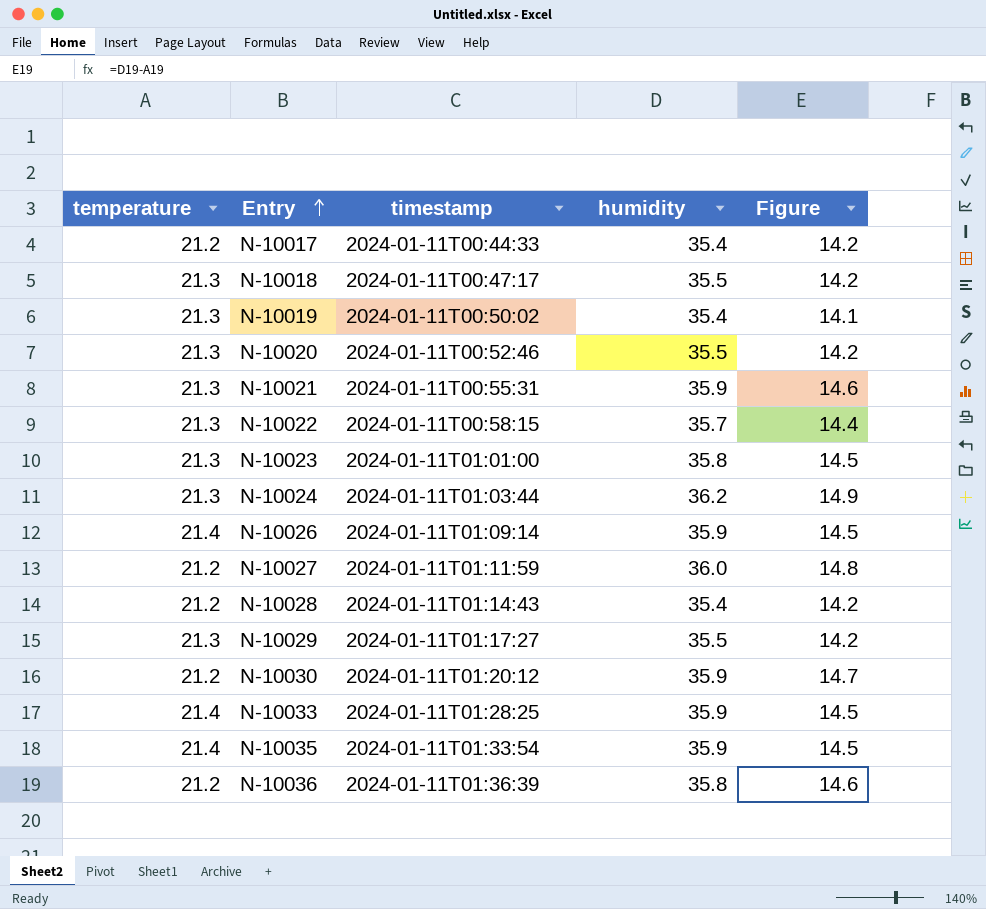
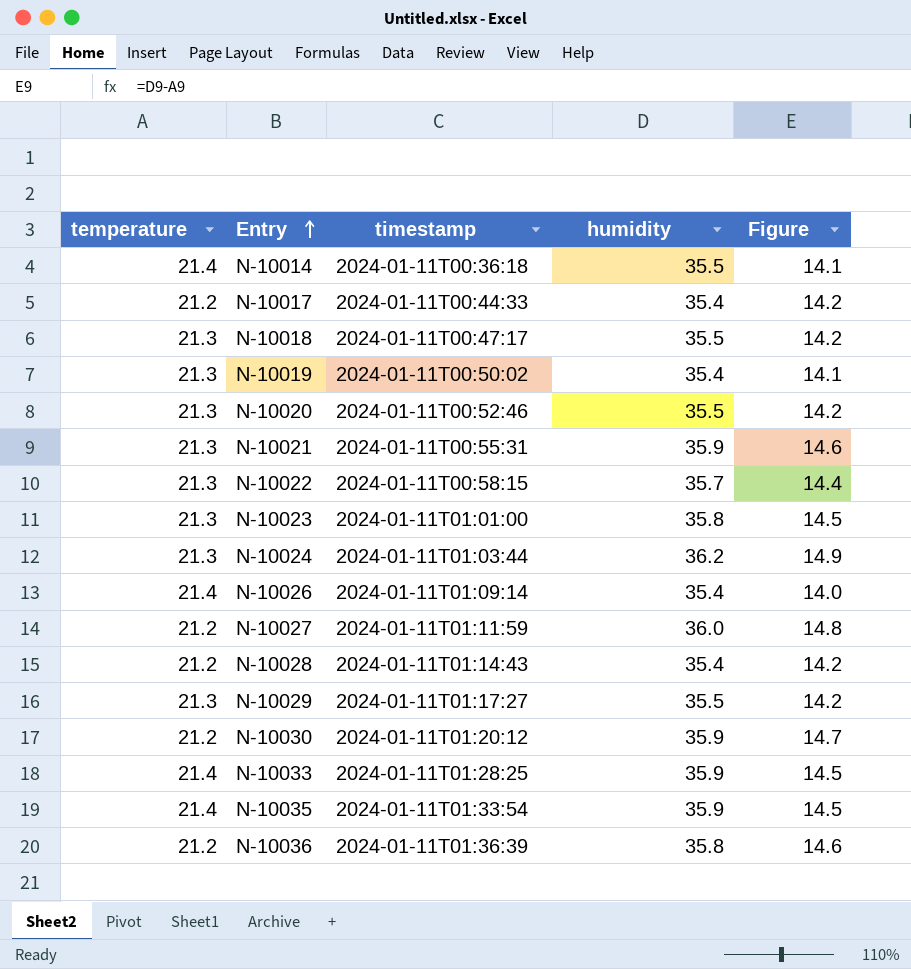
row N-10014: none -> 21.4 | 2024-01-11T00:36:18 | 35.5 | 14.1
N-10026 | humidity: 35.9 -> 35.4
N-10026 | Figure: 14.5 -> 14.0

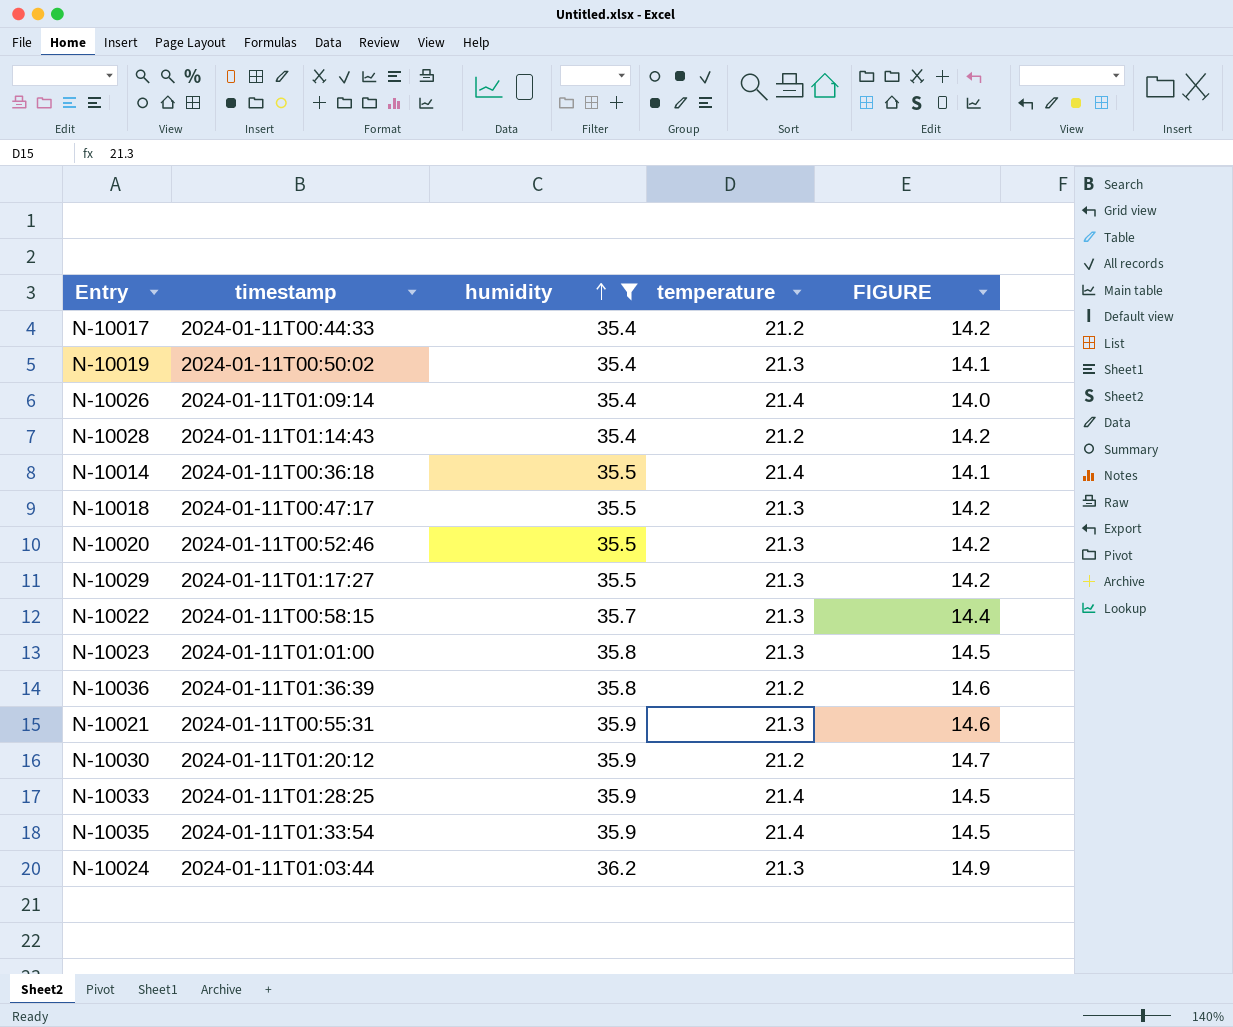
filter: none -> humidity != 36.0
row order: Entry ascending -> humidity ascending
column temperature | position: 1 -> 4
column name: Figure -> FIGURE

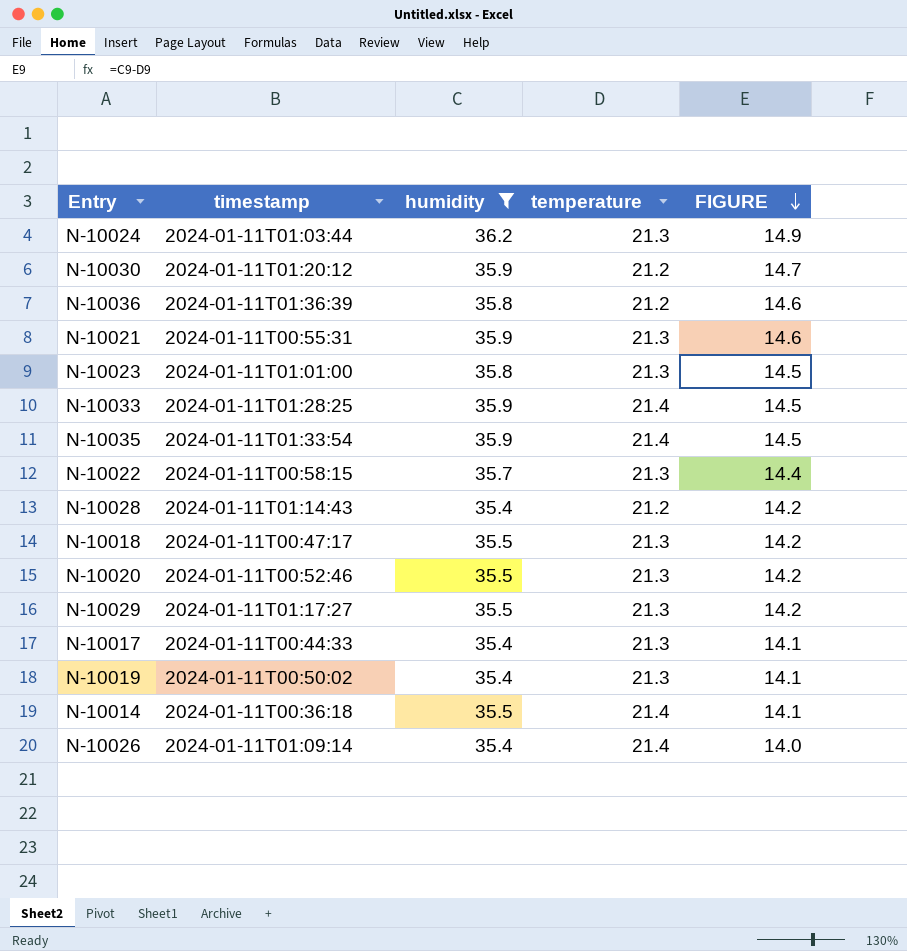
row order: humidity ascending -> FIGURE descending
N-10017 | temperature: 21.2 -> 21.3
N-10017 | FIGURE: 14.2 -> 14.1

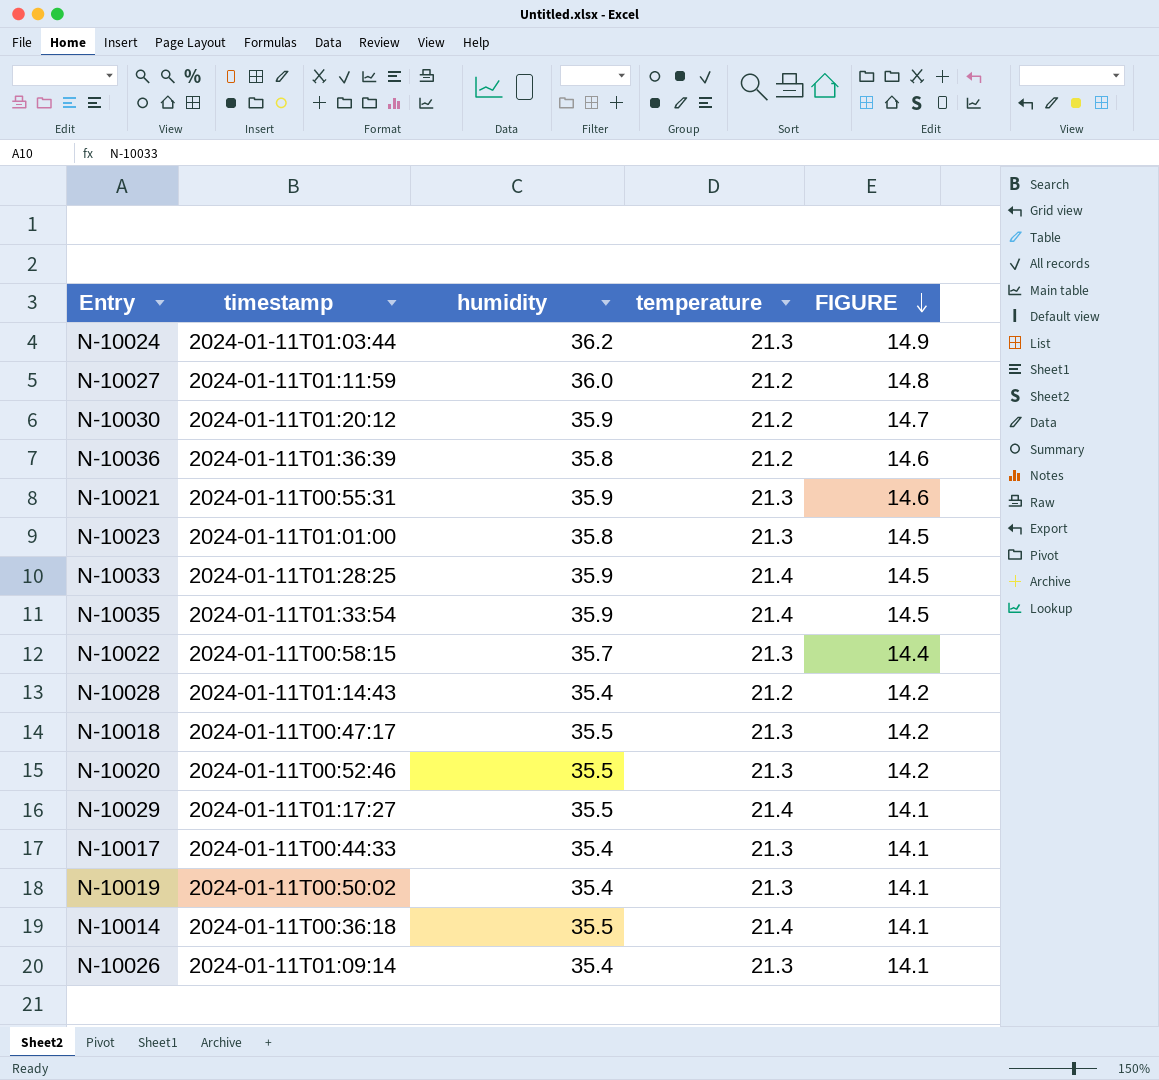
filter: humidity != 36.0 -> none
N-10029 | temperature: 21.3 -> 21.4
N-10029 | FIGURE: 14.2 -> 14.1
N-10026 | temperature: 21.4 -> 21.3
N-10026 | FIGURE: 14.0 -> 14.1

